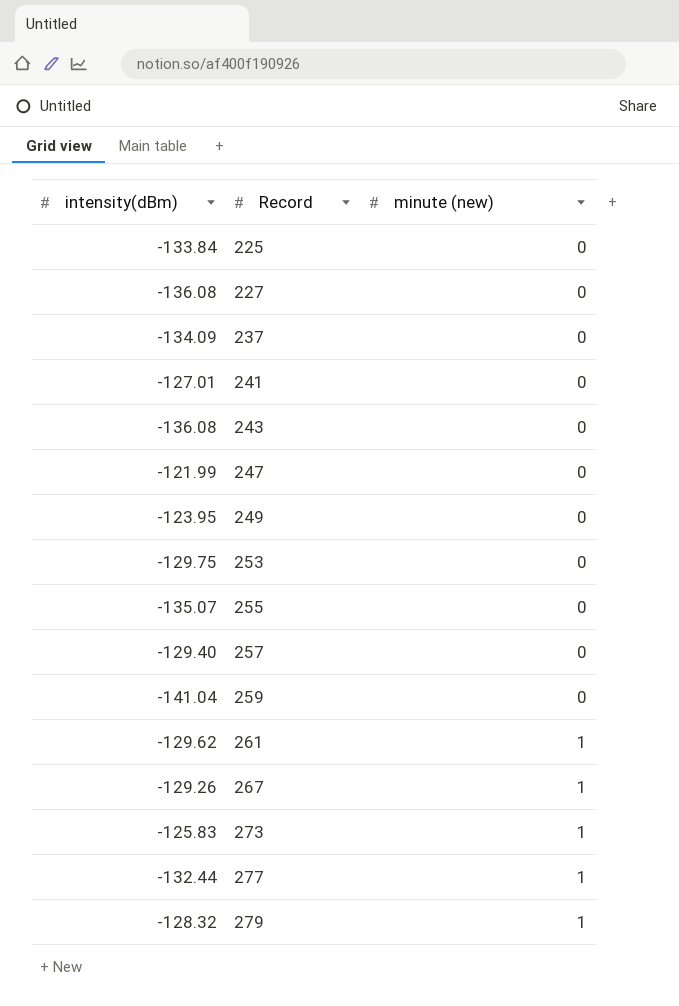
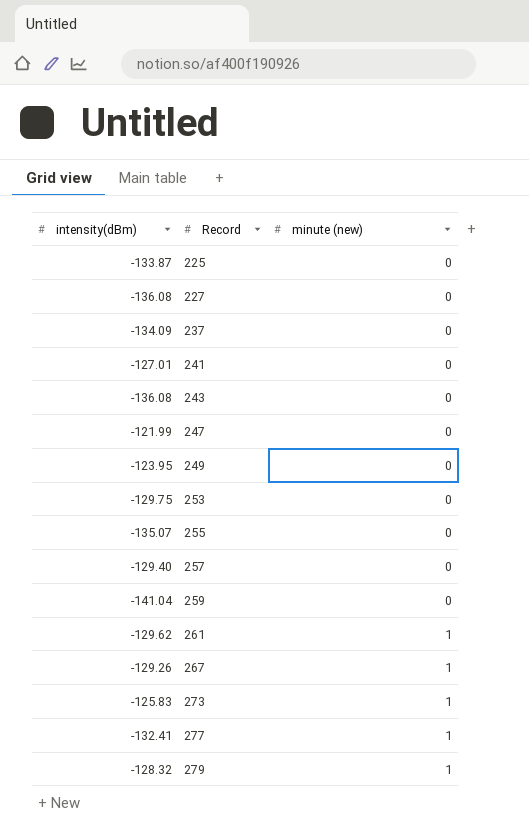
225 | intensity(dBm): -133.84 -> -133.87
277 | intensity(dBm): -132.44 -> -132.41

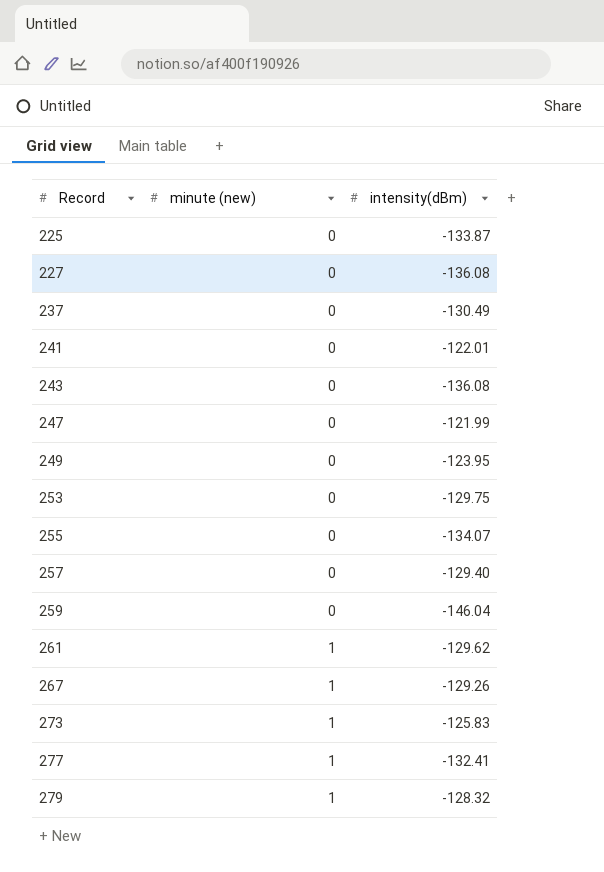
column intensity(dBm) | position: 1 -> 3
237 | intensity(dBm): -134.09 -> -130.49
241 | intensity(dBm): -127.01 -> -122.01
255 | intensity(dBm): -135.07 -> -134.07
259 | intensity(dBm): -141.04 -> -146.04

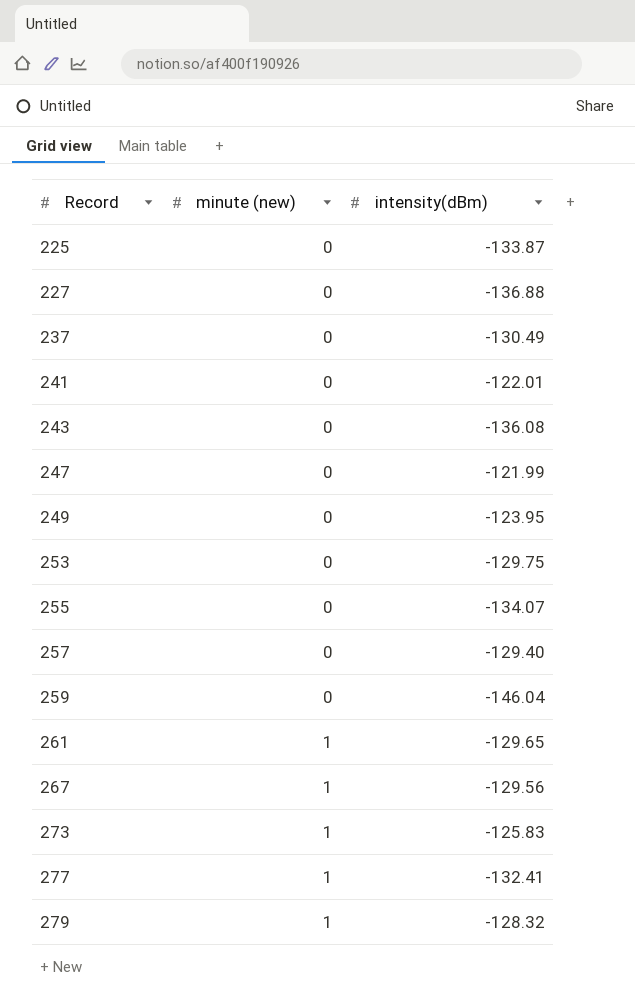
227 | intensity(dBm): -136.08 -> -136.88
261 | intensity(dBm): -129.62 -> -129.65
267 | intensity(dBm): -129.26 -> -129.56

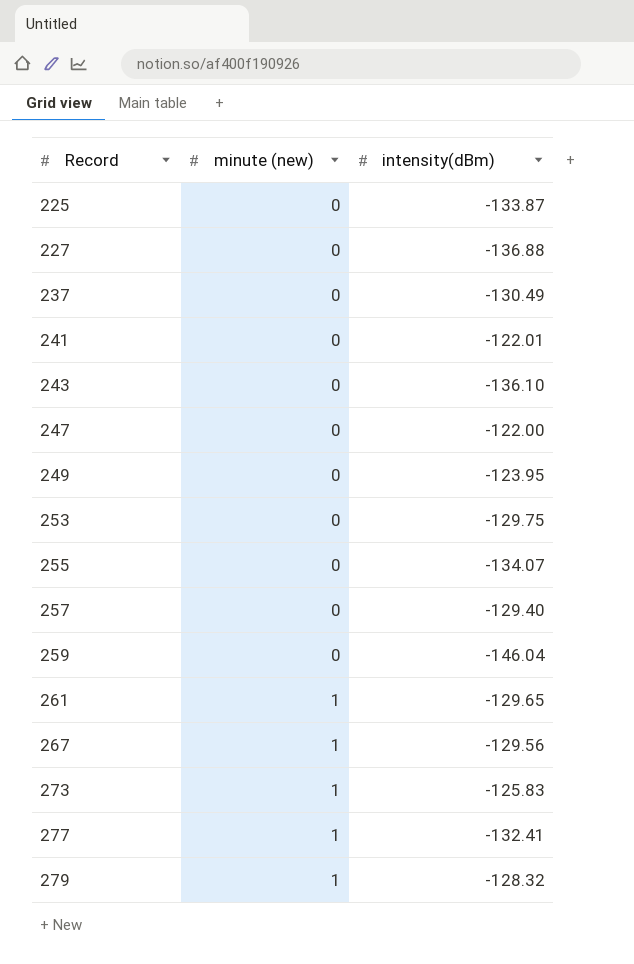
243 | intensity(dBm): -136.08 -> -136.10
247 | intensity(dBm): -121.99 -> -122.00

